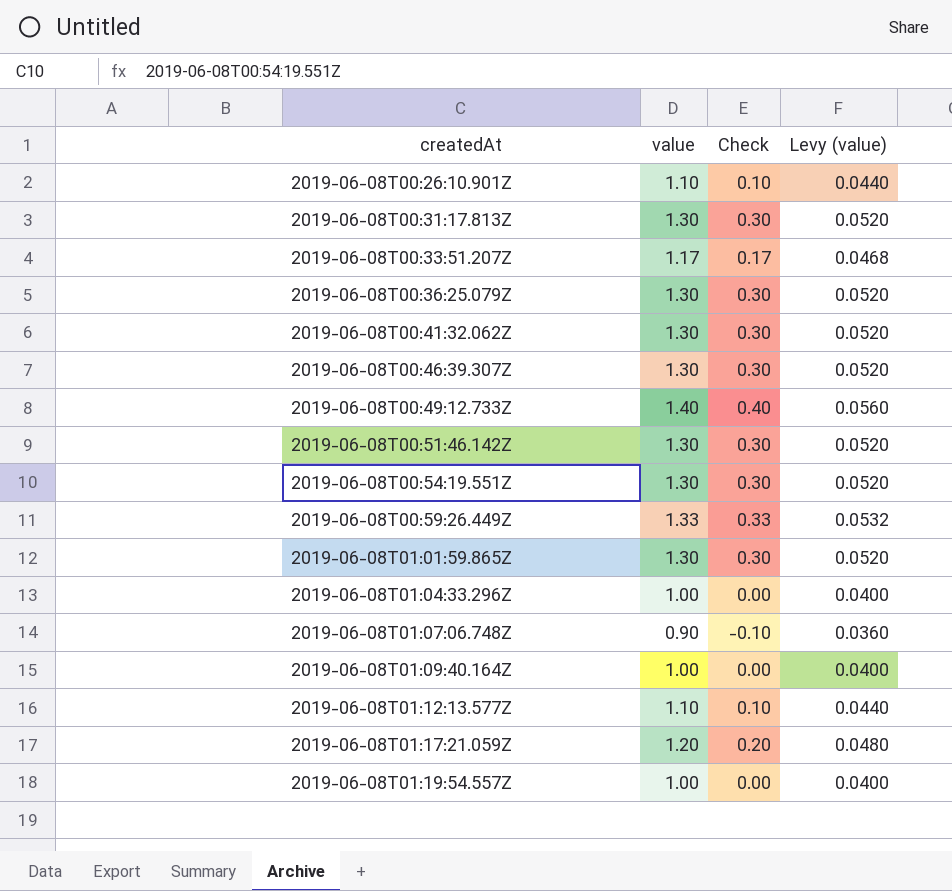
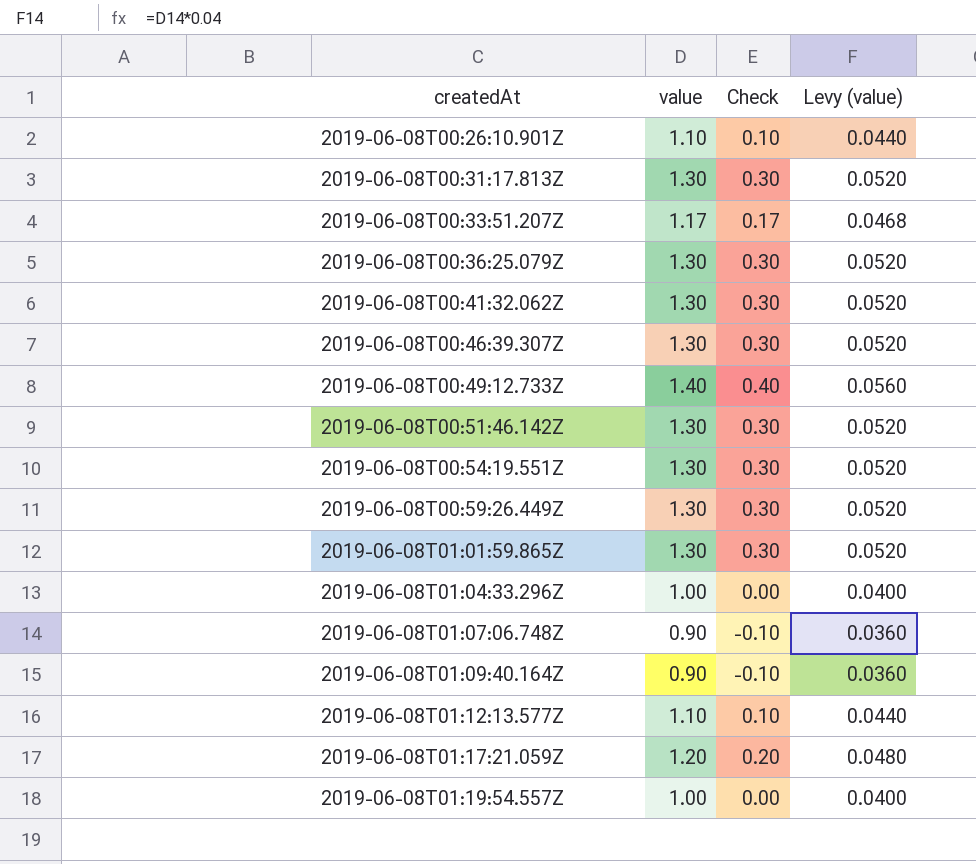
2019-06-08T00:59:26.449Z | value: 1.33 -> 1.30
2019-06-08T00:59:26.449Z | Check: 0.33 -> 0.30
2019-06-08T00:59:26.449Z | Levy (value): 0.0532 -> 0.0520
2019-06-08T01:09:40.164Z | value: 1.00 -> 0.90
2019-06-08T01:09:40.164Z | Check: 0.00 -> -0.10
2019-06-08T01:09:40.164Z | Levy (value): 0.0400 -> 0.0360

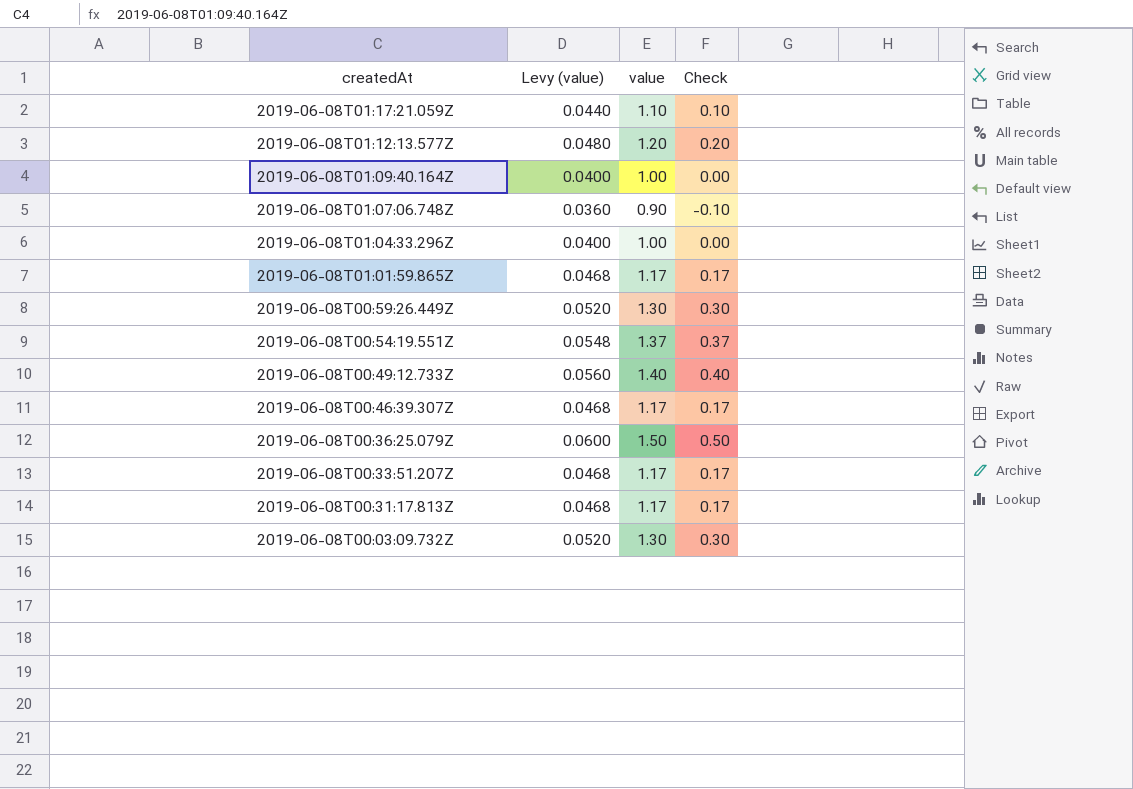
row order: createdAt ascending -> createdAt descending
column Levy (value) | position: 4 -> 2
row 2019-06-08T00:26:10.901Z: 1.10 | 0.10 | 0.0440 -> none
row 2019-06-08T00:41:32.062Z: 1.30 | 0.30 | 0.0520 -> none
row 2019-06-08T00:51:46.142Z: 1.30 | 0.30 | 0.0520 -> none
row 2019-06-08T01:19:54.557Z: 1.00 | 0.00 | 0.0400 -> none
2019-06-08T01:17:21.059Z | Levy (value): 0.0480 -> 0.0440
2019-06-08T01:17:21.059Z | value: 1.20 -> 1.10
2019-06-08T01:17:21.059Z | Check: 0.20 -> 0.10
2019-06-08T01:12:13.577Z | Levy (value): 0.0440 -> 0.0480
2019-06-08T01:12:13.577Z | value: 1.10 -> 1.20
2019-06-08T01:12:13.577Z | Check: 0.10 -> 0.20
2019-06-08T01:09:40.164Z | Levy (value): 0.0360 -> 0.0400
2019-06-08T01:09:40.164Z | value: 0.90 -> 1.00
2019-06-08T01:09:40.164Z | Check: -0.10 -> 0.00
2019-06-08T01:01:59.865Z | Levy (value): 0.0520 -> 0.0468
2019-06-08T01:01:59.865Z | value: 1.30 -> 1.17
2019-06-08T01:01:59.865Z | Check: 0.30 -> 0.17
2019-06-08T00:54:19.551Z | Levy (value): 0.0520 -> 0.0548
2019-06-08T00:54:19.551Z | value: 1.30 -> 1.37
2019-06-08T00:54:19.551Z | Check: 0.30 -> 0.37
2019-06-08T00:46:39.307Z | Levy (value): 0.0520 -> 0.0468
2019-06-08T00:46:39.307Z | value: 1.30 -> 1.17
2019-06-08T00:46:39.307Z | Check: 0.30 -> 0.17
2019-06-08T00:36:25.079Z | Levy (value): 0.0520 -> 0.0600
2019-06-08T00:36:25.079Z | value: 1.30 -> 1.50
2019-06-08T00:36:25.079Z | Check: 0.30 -> 0.50
2019-06-08T00:31:17.813Z | Levy (value): 0.0520 -> 0.0468
2019-06-08T00:31:17.813Z | value: 1.30 -> 1.17
2019-06-08T00:31:17.813Z | Check: 0.30 -> 0.17
row 2019-06-08T00:03:09.732Z: none -> 0.0520 | 1.30 | 0.30

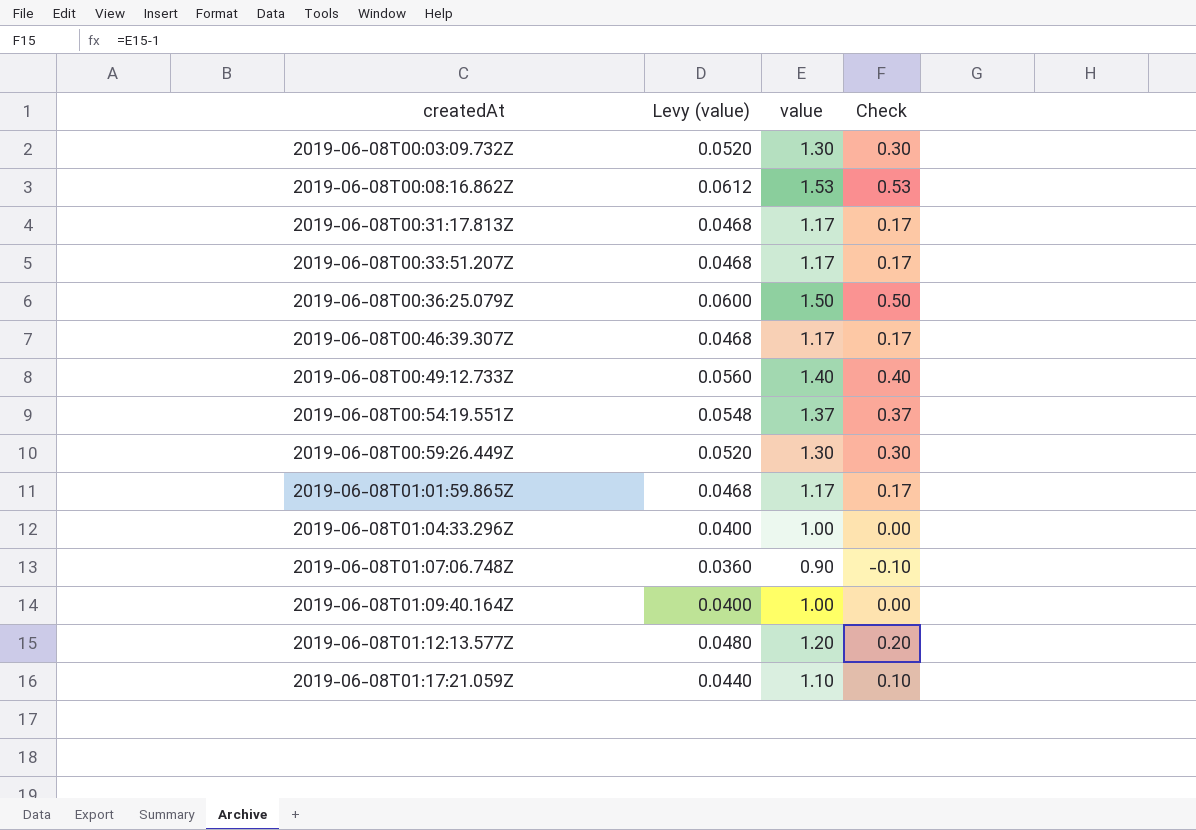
row order: createdAt descending -> createdAt ascending
row 2019-06-08T00:08:16.862Z: none -> 0.0612 | 1.53 | 0.53

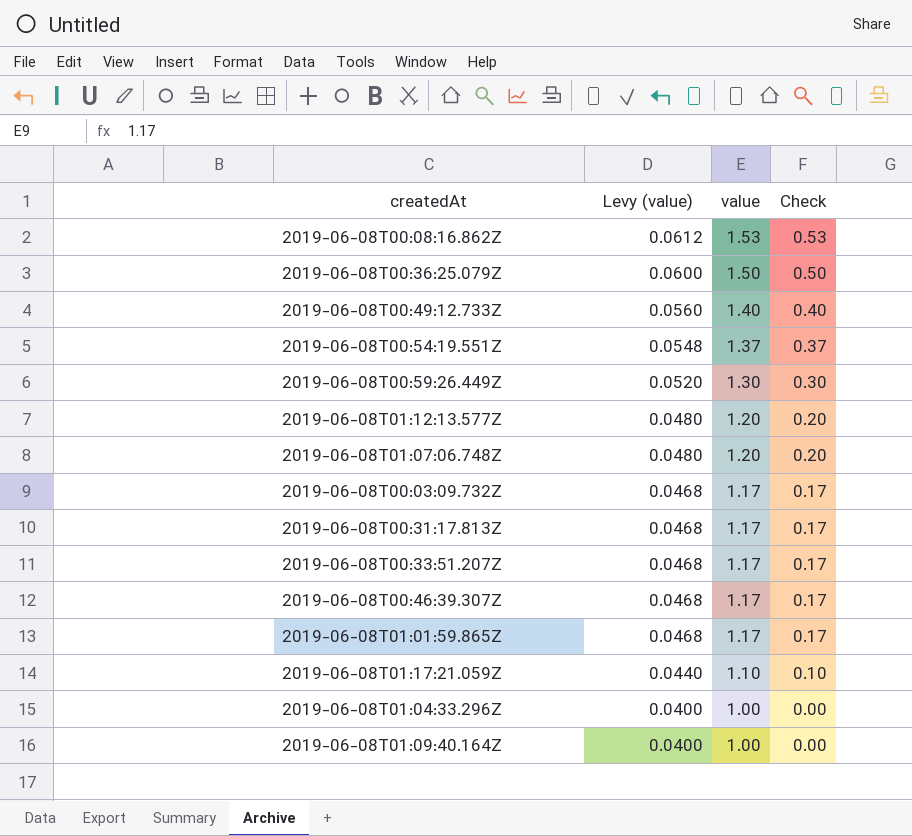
row order: createdAt ascending -> Levy (value) descending
2019-06-08T01:07:06.748Z | Levy (value): 0.0360 -> 0.0480
2019-06-08T01:07:06.748Z | value: 0.90 -> 1.20
2019-06-08T01:07:06.748Z | Check: -0.10 -> 0.20
2019-06-08T00:03:09.732Z | Levy (value): 0.0520 -> 0.0468
2019-06-08T00:03:09.732Z | value: 1.30 -> 1.17
2019-06-08T00:03:09.732Z | Check: 0.30 -> 0.17

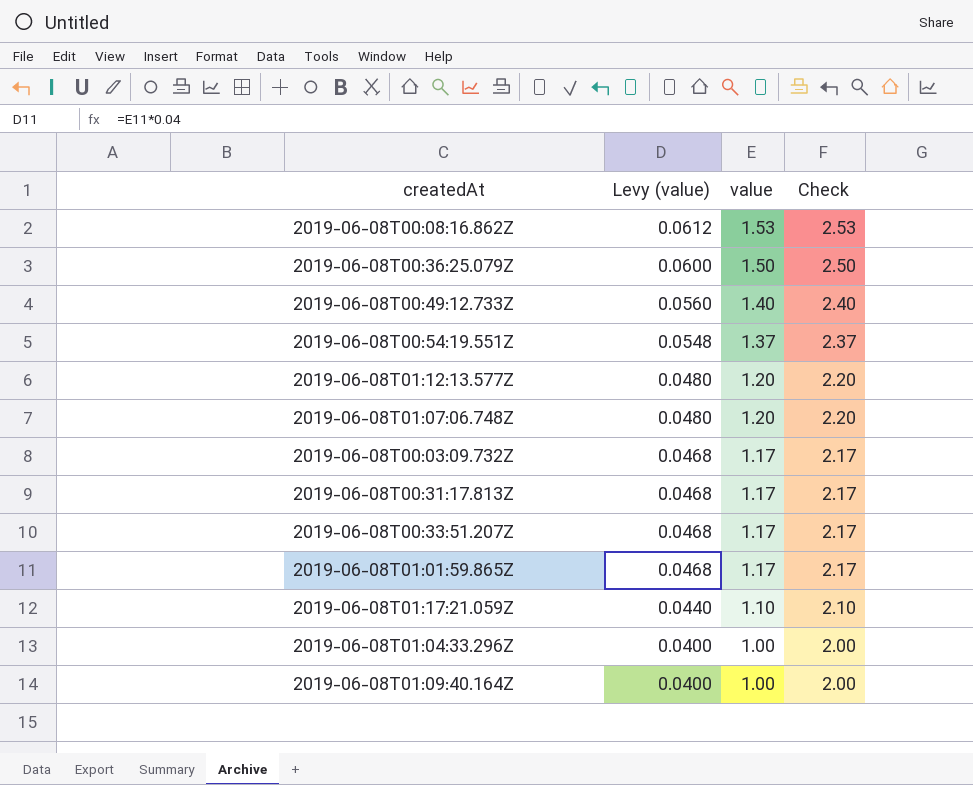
column Check | formula: [value] - 1 -> [value] + 1
row 2019-06-08T00:59:26.449Z: 0.0520 | 1.30 | 0.30 -> none
row 2019-06-08T00:46:39.307Z: 0.0468 | 1.17 | 0.17 -> none

